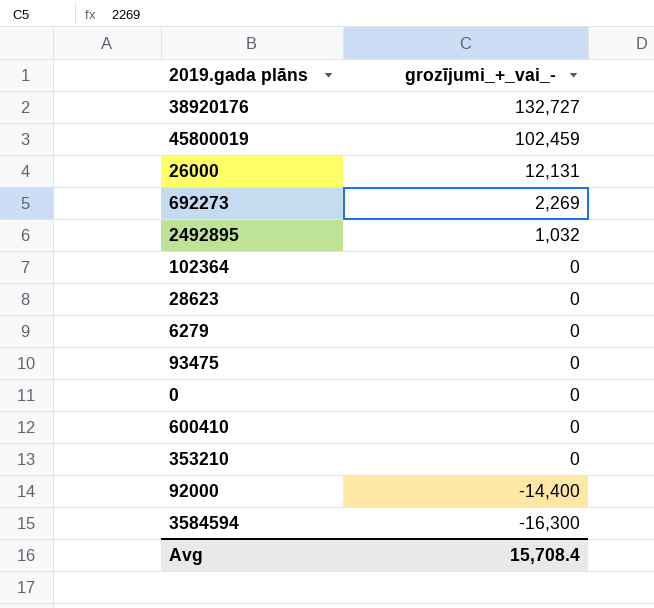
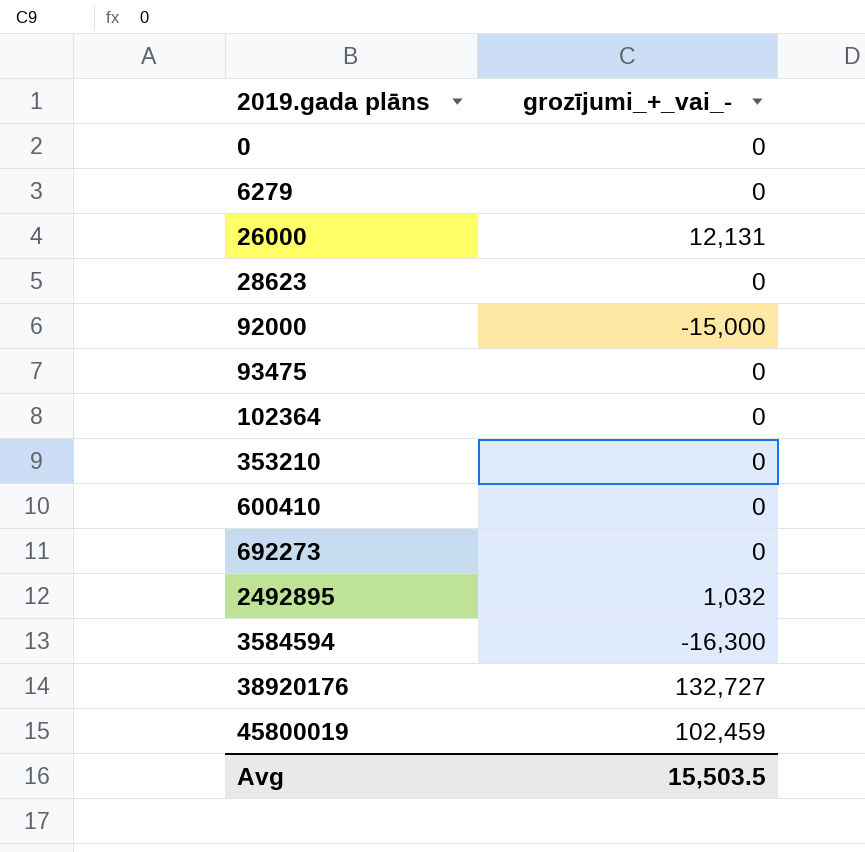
row order: grozījumi_+_vai_- descending -> 2019.gada plāns ascending
92000 | grozījumi_+_vai_-: -14,400 -> -15,000
692273 | grozījumi_+_vai_-: 2,269 -> 0
Avg | grozījumi_+_vai_-: 15,708.4 -> 15,503.5

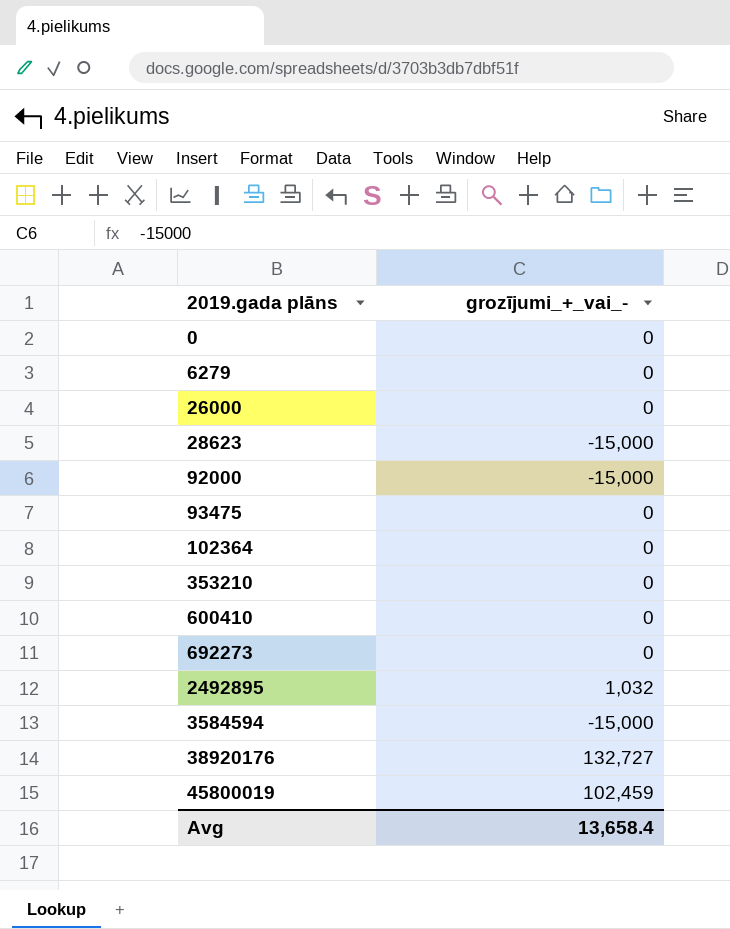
26000 | grozījumi_+_vai_-: 12,131 -> 0
28623 | grozījumi_+_vai_-: 0 -> -15,000
3584594 | grozījumi_+_vai_-: -16,300 -> -15,000
Avg | grozījumi_+_vai_-: 15,503.5 -> 13,658.4

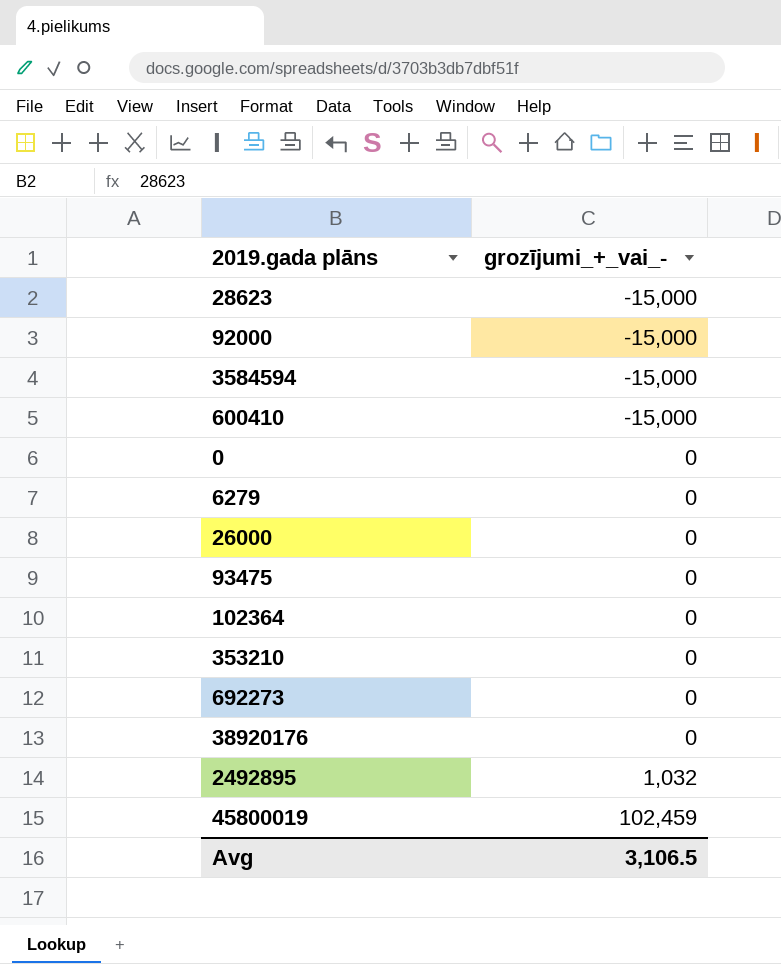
row order: 2019.gada plāns ascending -> grozījumi_+_vai_- ascending
600410 | grozījumi_+_vai_-: 0 -> -15,000
38920176 | grozījumi_+_vai_-: 132,727 -> 0
Avg | grozījumi_+_vai_-: 13,658.4 -> 3,106.5

